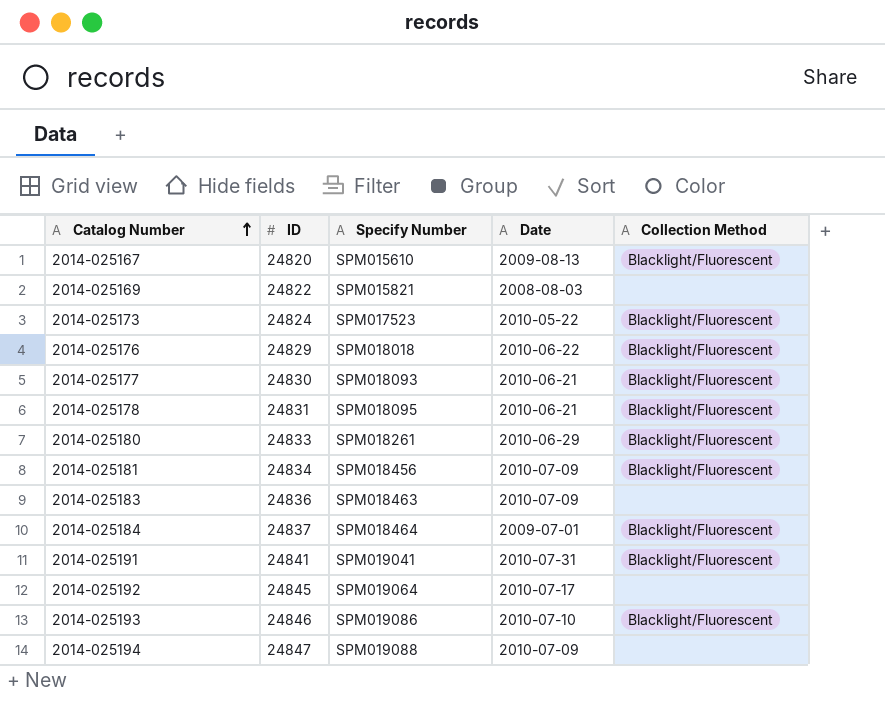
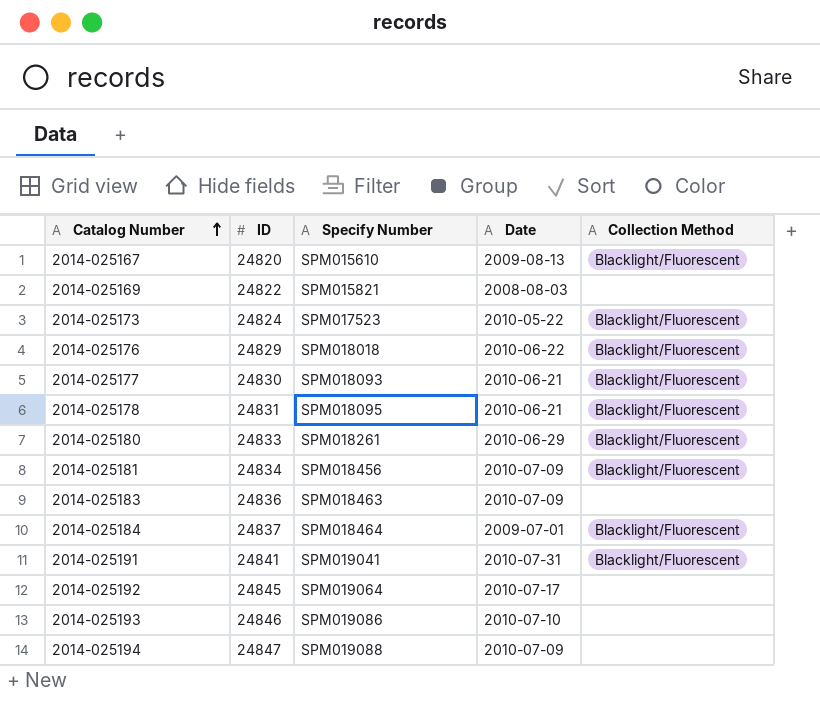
2014-025193 | Collection Method: Blacklight/Fluorescent -> none

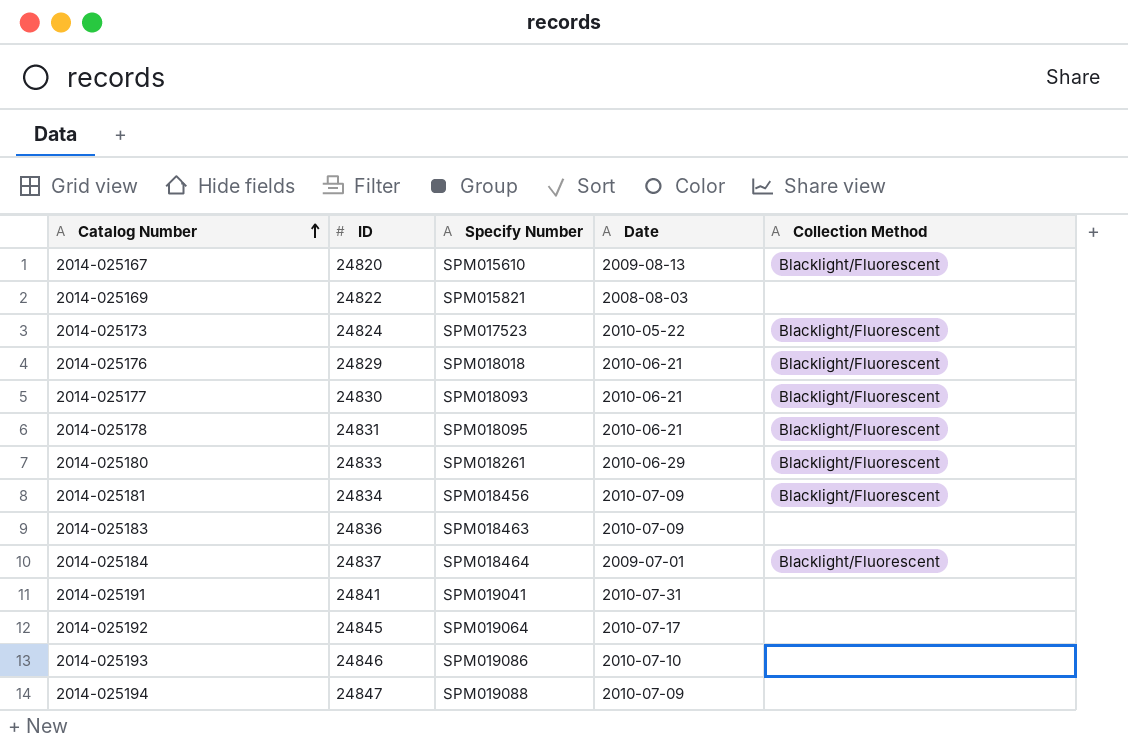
2014-025176 | Date: 2010-06-22 -> 2010-06-21
2014-025191 | Collection Method: Blacklight/Fluorescent -> none

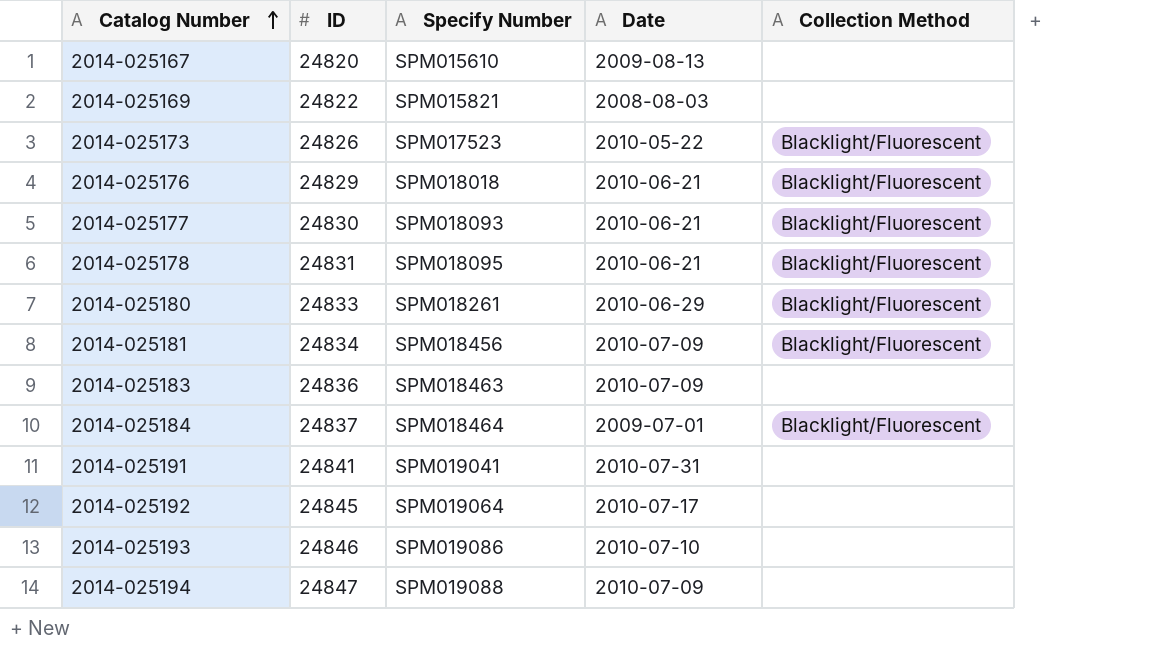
2014-025167 | Collection Method: Blacklight/Fluorescent -> none
2014-025173 | ID: 24824 -> 24826

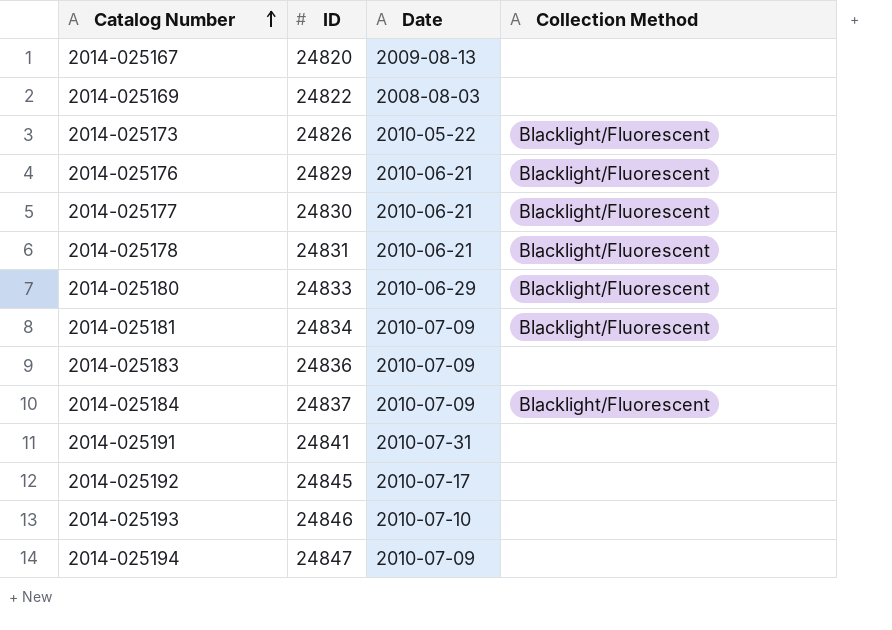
column Specify Number | position: 3 -> none
2014-025184 | Date: 2009-07-01 -> 2010-07-09

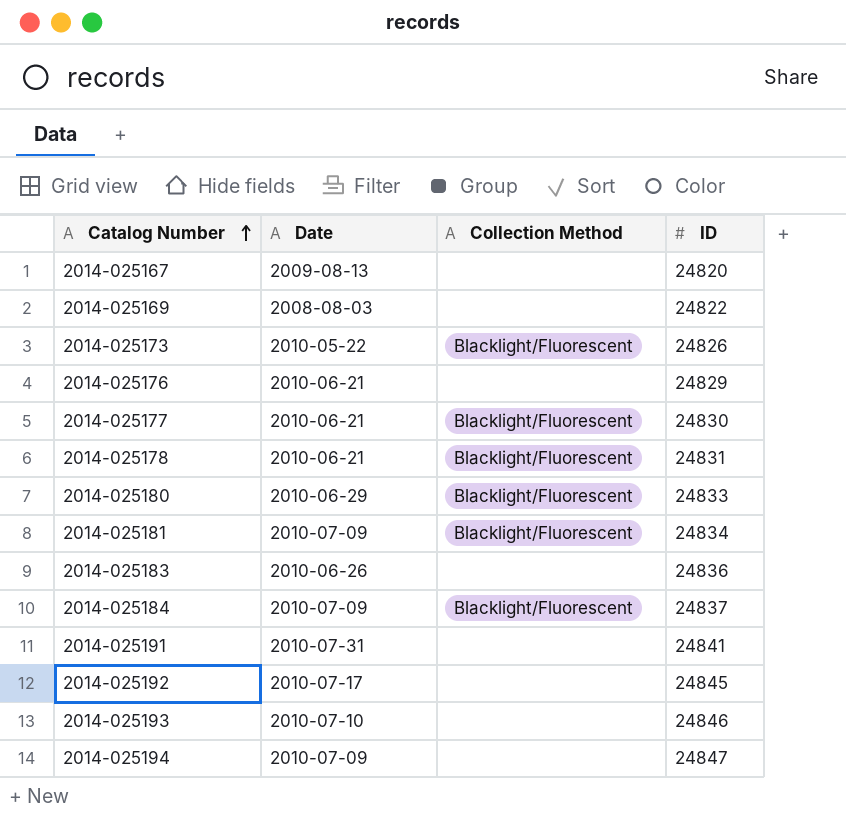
column ID | position: 2 -> 4
2014-025176 | Collection Method: Blacklight/Fluorescent -> none
2014-025183 | Date: 2010-07-09 -> 2010-06-26

